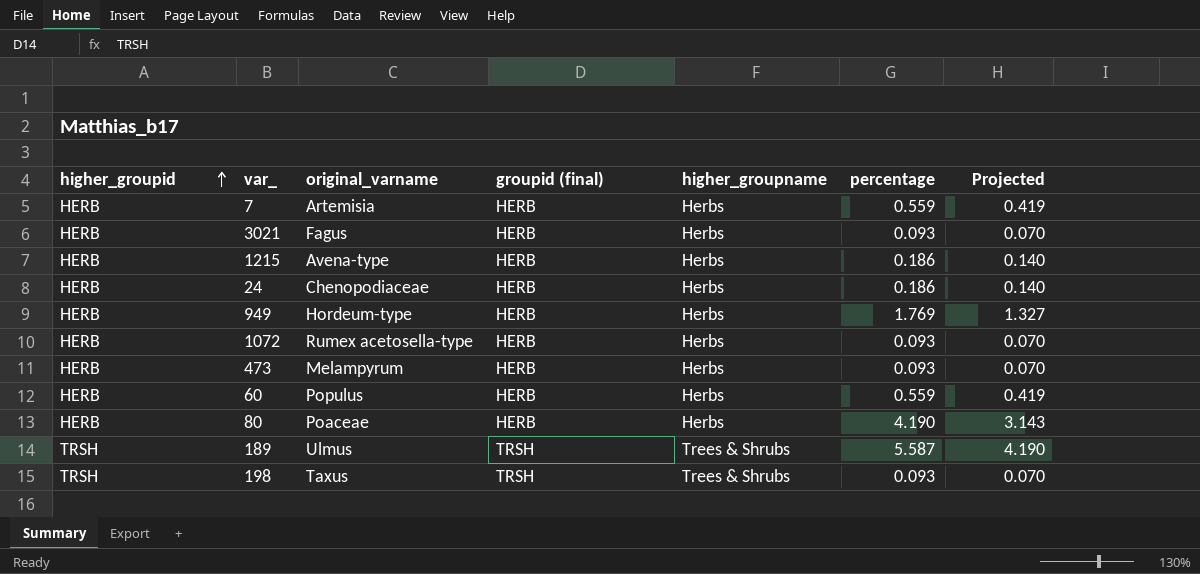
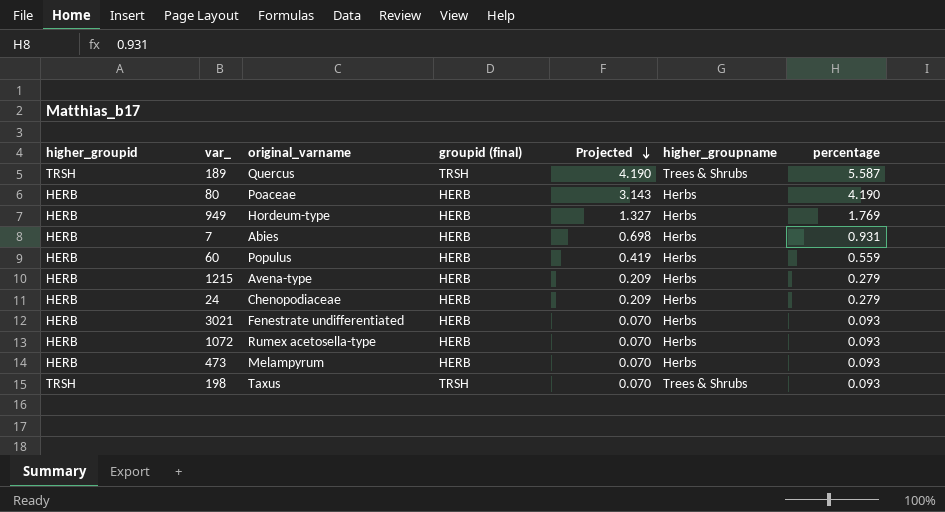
row order: higher_groupid ascending -> Projected descending
column Projected | position: 7 -> 5
189 | original_varname: Ulmus -> Quercus
7 | original_varname: Artemisia -> Abies
7 | Projected: 0.419 -> 0.698
7 | percentage: 0.559 -> 0.931
1215 | Projected: 0.140 -> 0.209
1215 | percentage: 0.186 -> 0.279
24 | Projected: 0.140 -> 0.209
24 | percentage: 0.186 -> 0.279
3021 | original_varname: Fagus -> Fenestrate undifferentiated

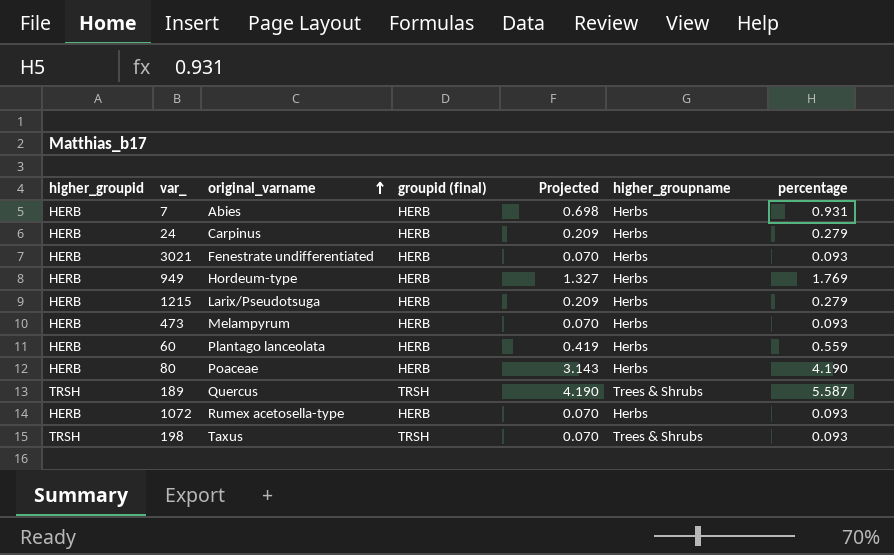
row order: Projected descending -> original_varname ascending
24 | original_varname: Chenopodiaceae -> Carpinus
1215 | original_varname: Avena-type -> Larix/Pseudotsuga
60 | original_varname: Populus -> Plantago lanceolata

